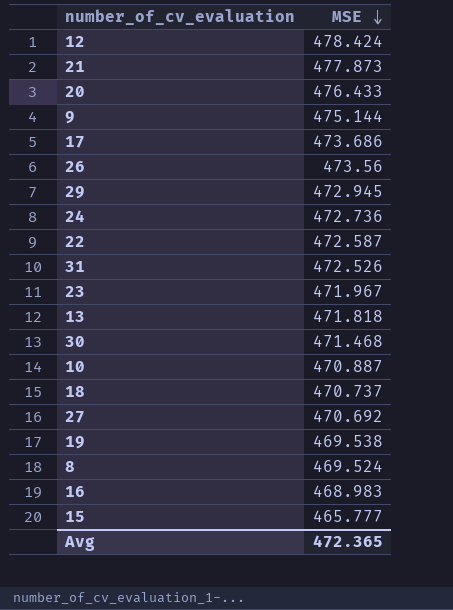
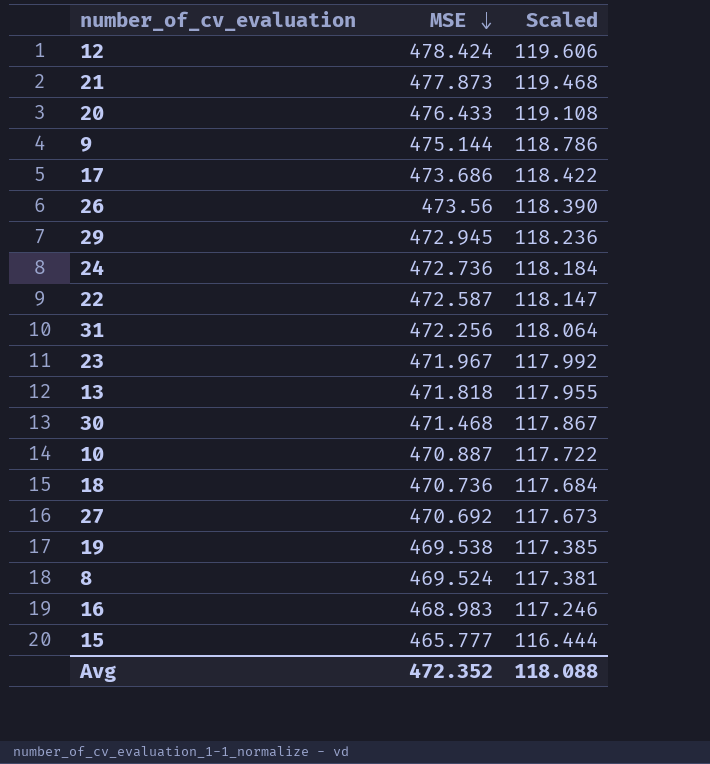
column Scaled | formula: none -> [MSE] * 0.25
31 | MSE: 472.526 -> 472.256
18 | MSE: 470.737 -> 470.736
Avg | MSE: 472.365 -> 472.352

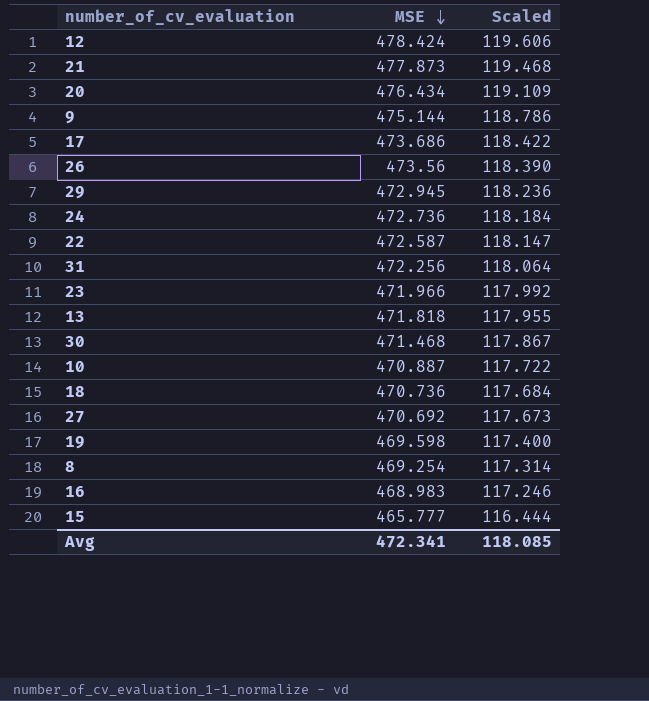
20 | MSE: 476.433 -> 476.434
20 | Scaled: 119.108 -> 119.109
23 | MSE: 471.967 -> 471.966
19 | MSE: 469.538 -> 469.598
19 | Scaled: 117.385 -> 117.400
8 | MSE: 469.524 -> 469.254
8 | Scaled: 117.381 -> 117.314
Avg | MSE: 472.352 -> 472.341
Avg | Scaled: 118.088 -> 118.085

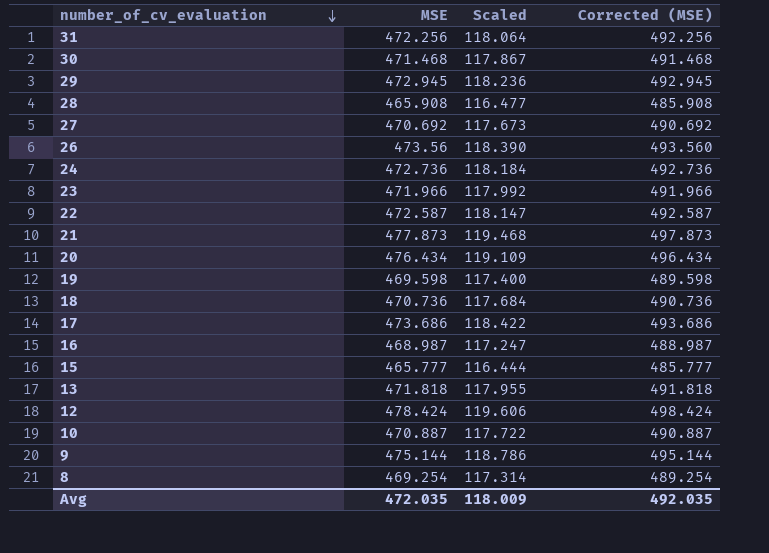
row order: MSE descending -> number_of_cv_evaluation descending
column Corrected (MSE) | formula: none -> [MSE] + 20
row 28: none -> 465.908 | 116.477 | 485.908
16 | MSE: 468.983 -> 468.987
16 | Scaled: 117.246 -> 117.247
Avg | MSE: 472.341 -> 472.035
Avg | Scaled: 118.085 -> 118.009

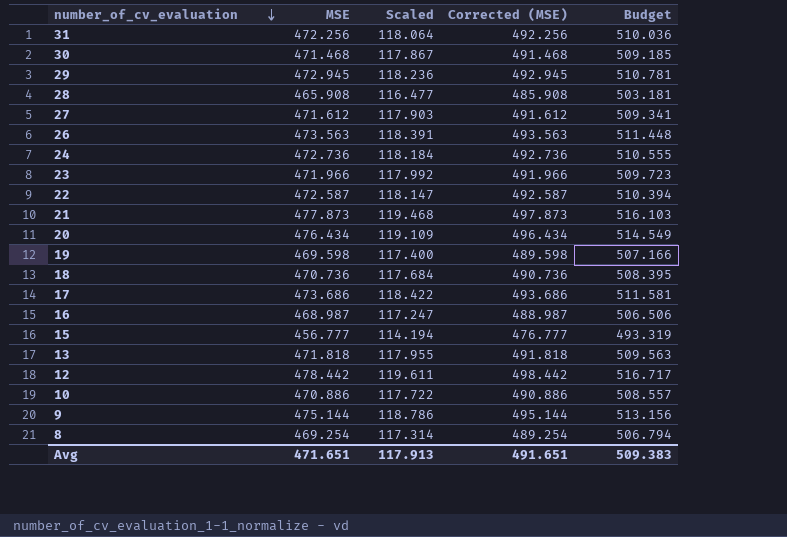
column Budget | formula: none -> [MSE] * 1.08
27 | MSE: 470.692 -> 471.612
27 | Scaled: 117.673 -> 117.903
27 | Corrected (MSE): 490.692 -> 491.612
26 | MSE: 473.56 -> 473.563
26 | Scaled: 118.390 -> 118.391
26 | Corrected (MSE): 493.560 -> 493.563
15 | MSE: 465.777 -> 456.777
15 | Scaled: 116.444 -> 114.194
15 | Corrected (MSE): 485.777 -> 476.777
12 | MSE: 478.424 -> 478.442
12 | Scaled: 119.606 -> 119.611
12 | Corrected (MSE): 498.424 -> 498.442
10 | MSE: 470.887 -> 470.886
10 | Corrected (MSE): 490.887 -> 490.886
Avg | MSE: 472.035 -> 471.651
Avg | Scaled: 118.009 -> 117.913
Avg | Corrected (MSE): 492.035 -> 491.651

